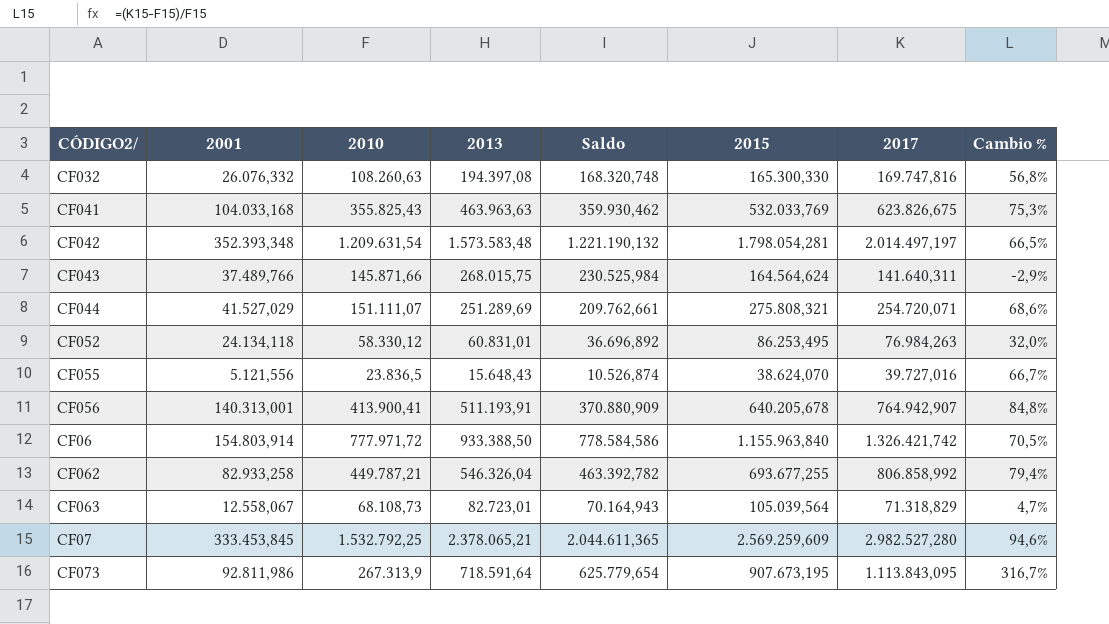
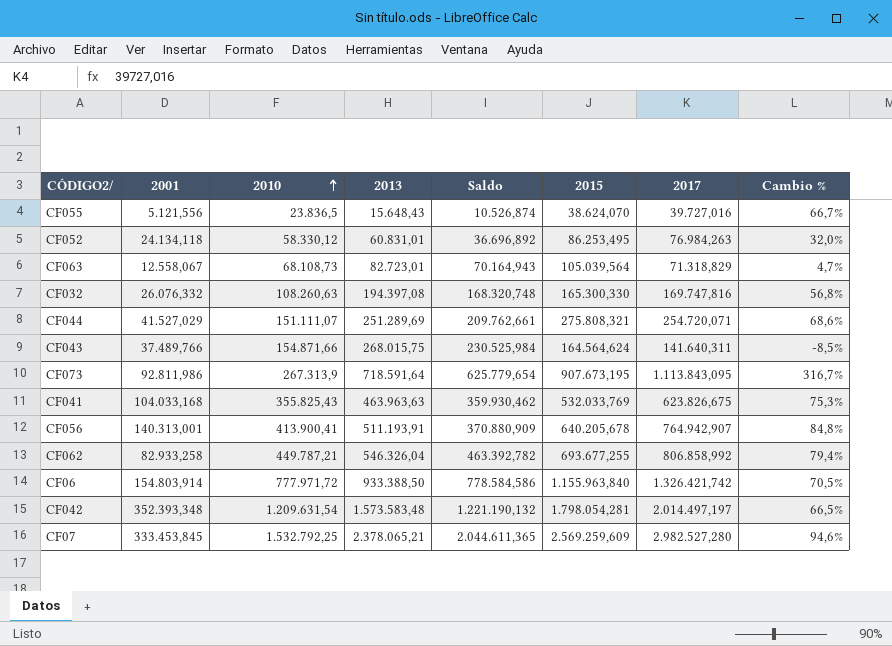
row order: none -> 2010 ascending
CF043 | 2010: 145.871,66 -> 154.871,66
CF043 | Cambio %: -2,9% -> -8,5%

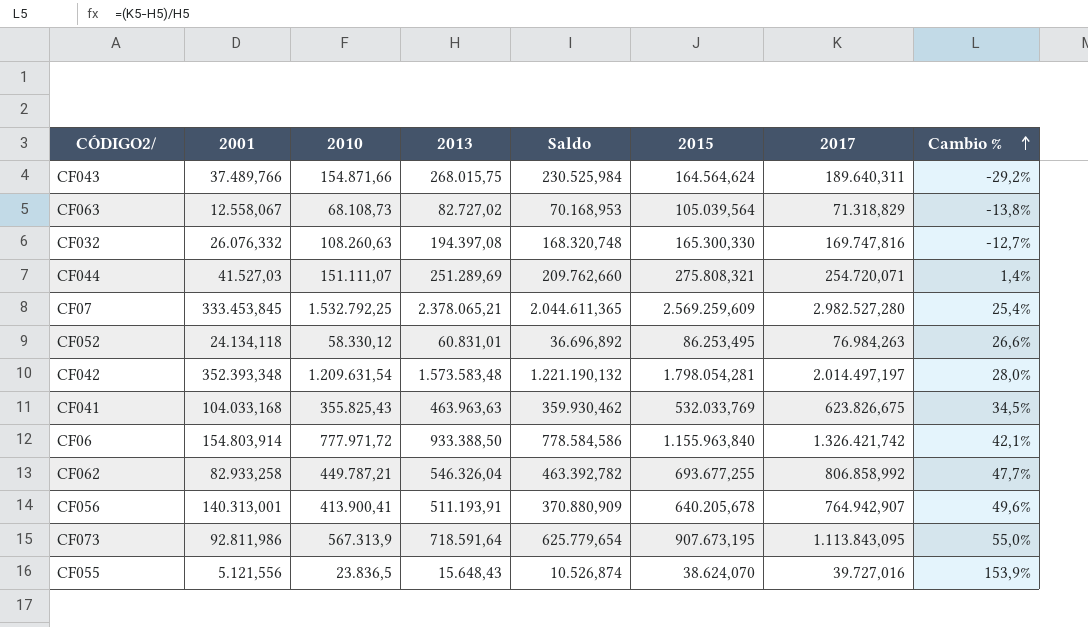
row order: 2010 ascending -> Cambio % ascending
column Cambio % | formula: ([2017] - [2010]) / [2010] -> ([2017] - [2013]) / [2013]
CF043 | 2017: 141.640,311 -> 189.640,311
CF063 | 2013: 82.723,01 -> 82.727,02
CF063 | Saldo: 70.164,943 -> 70.168,953
CF044 | 2001: 41.527,029 -> 41.527,03
CF044 | Saldo: 209.762,661 -> 209.762,660
CF073 | 2010: 267.313,9 -> 567.313,9

